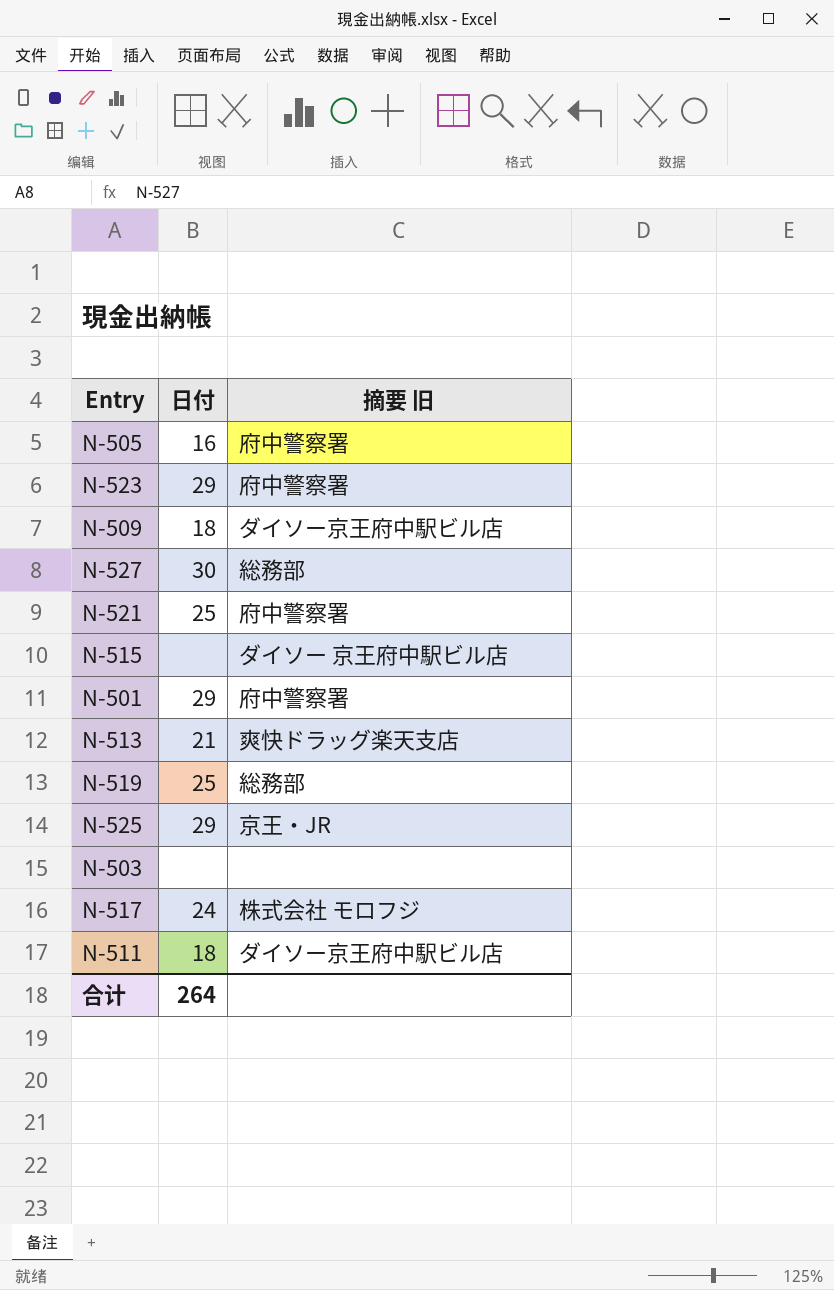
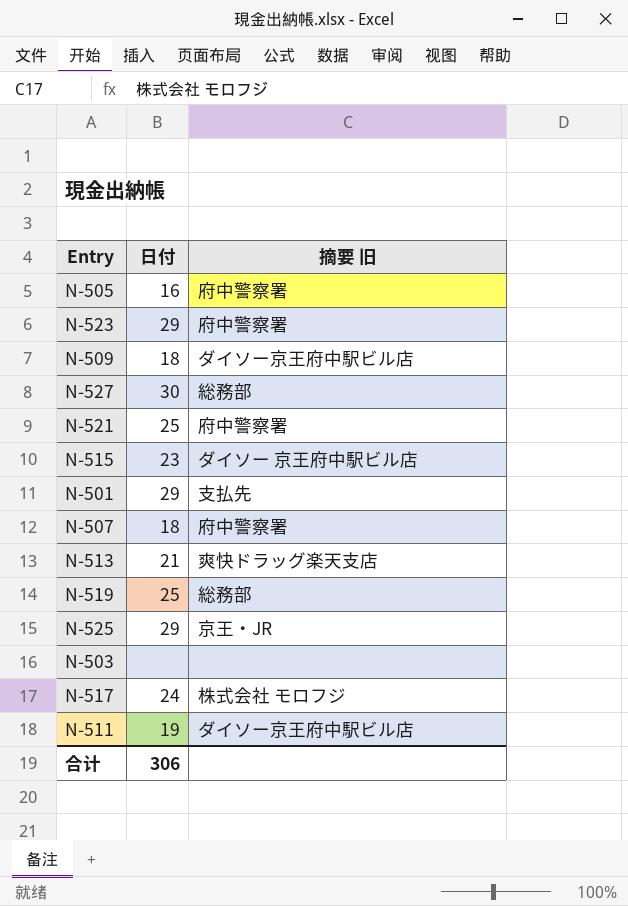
N-515 | 日付: none -> 23
N-501 | 摘要 旧: 府中警察署 -> 支払先
row N-507: none -> 18 | 府中警察署
N-511 | 日付: 18 -> 19
合计 | 日付: 264 -> 306

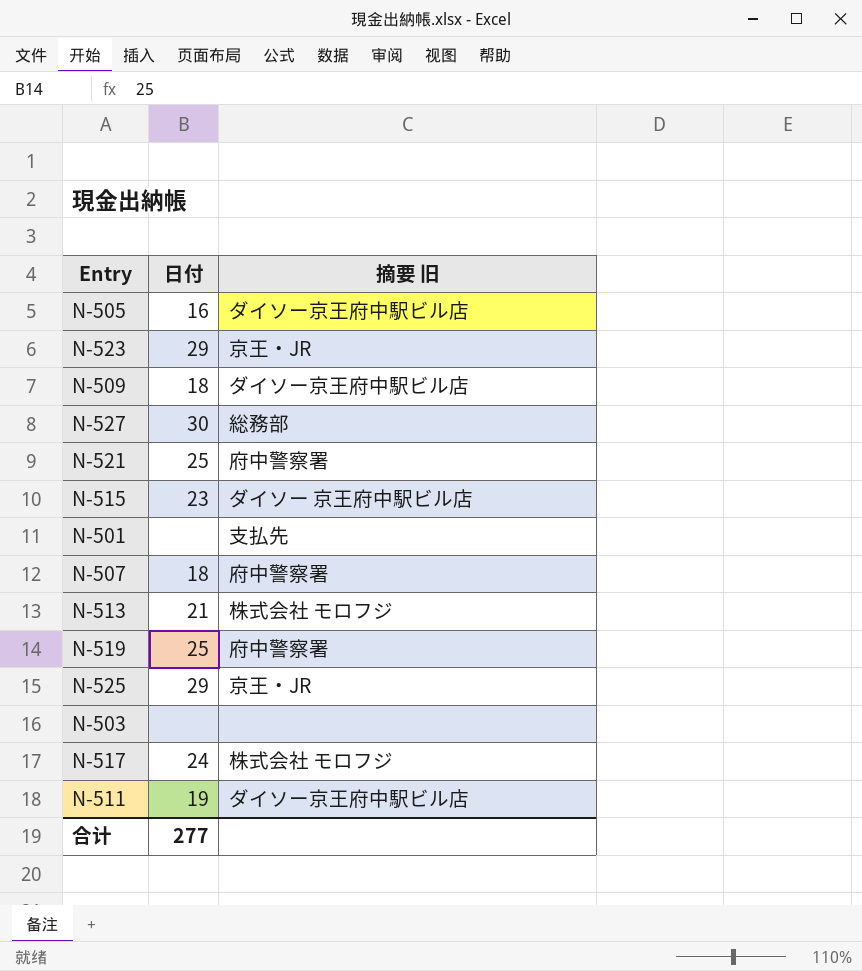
N-505 | 摘要 旧: 府中警察署 -> ダイソー京王府中駅ビル店
N-523 | 摘要 旧: 府中警察署 -> 京王・JR
N-501 | 日付: 29 -> none
N-513 | 摘要 旧: 爽快ドラッグ楽天支店 -> 株式会社 モロフジ
N-519 | 摘要 旧: 総務部 -> 府中警察署
合计 | 日付: 306 -> 277

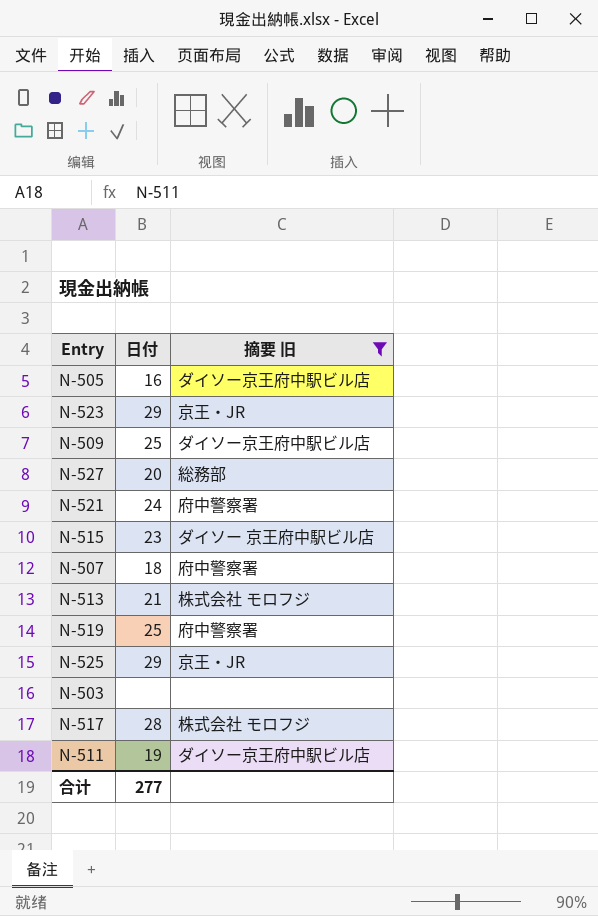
filter: none -> 摘要 旧 != 支払先
N-509 | 日付: 18 -> 25
N-527 | 日付: 30 -> 20
N-521 | 日付: 25 -> 24
N-517 | 日付: 24 -> 28

